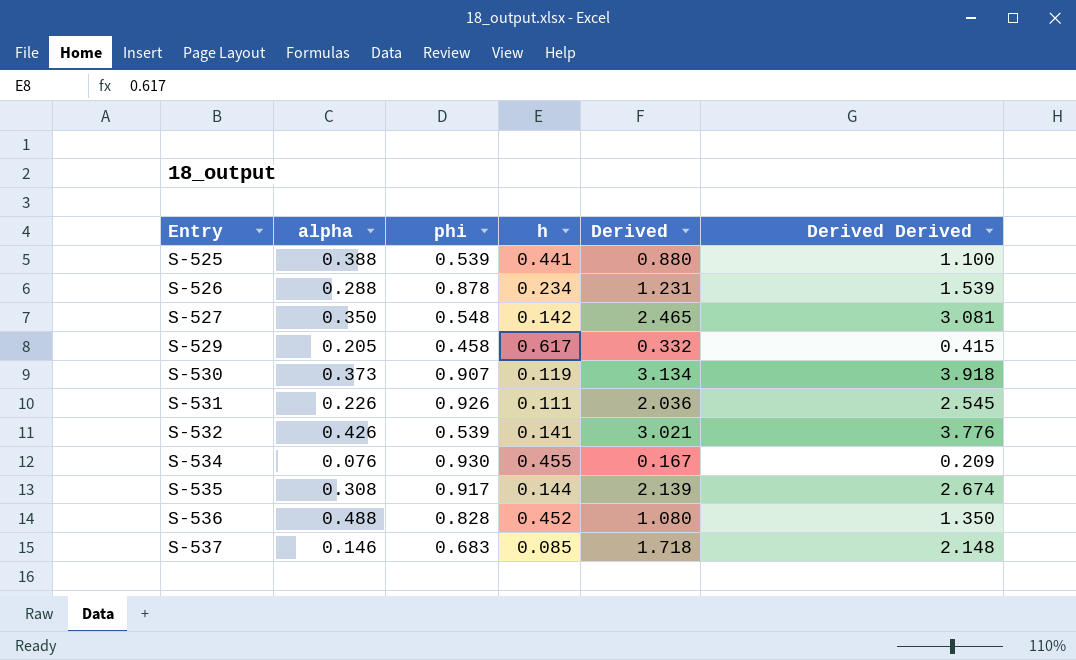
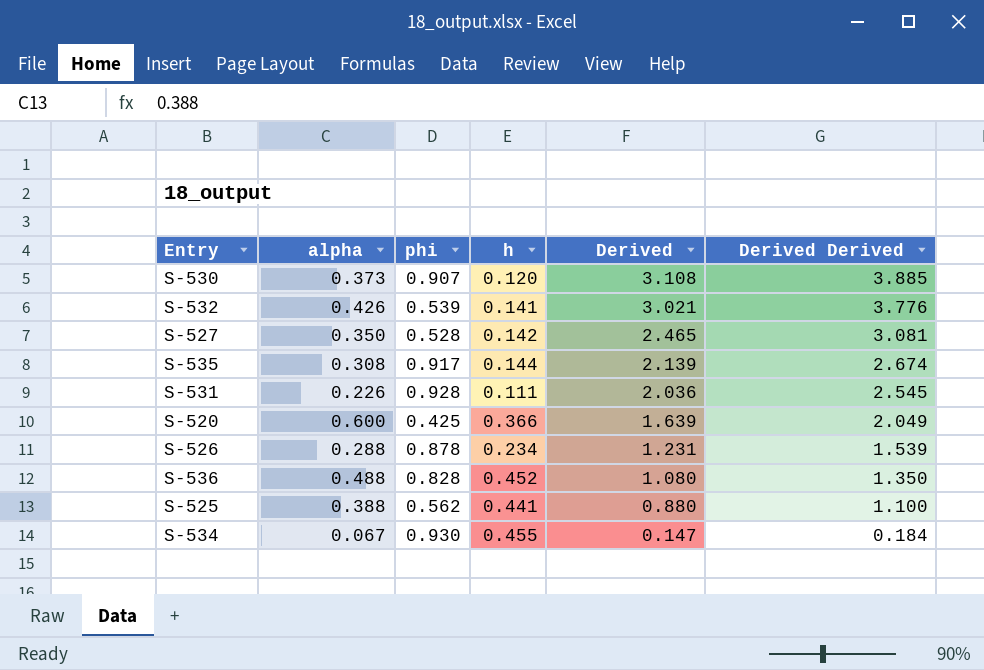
row order: Entry ascending -> Derived descending
row S-529: 0.205 | 0.458 | 0.617 | 0.332 | 0.415 -> none
row S-537: 0.146 | 0.683 | 0.085 | 1.718 | 2.148 -> none
S-530 | h: 0.119 -> 0.120
S-530 | Derived: 3.134 -> 3.108
S-530 | Derived Derived: 3.918 -> 3.885
S-527 | phi: 0.548 -> 0.528
S-531 | phi: 0.926 -> 0.928
row S-520: none -> 0.600 | 0.425 | 0.366 | 1.639 | 2.049
S-525 | phi: 0.539 -> 0.562
S-534 | alpha: 0.076 -> 0.067
S-534 | Derived: 0.167 -> 0.147
S-534 | Derived Derived: 0.209 -> 0.184

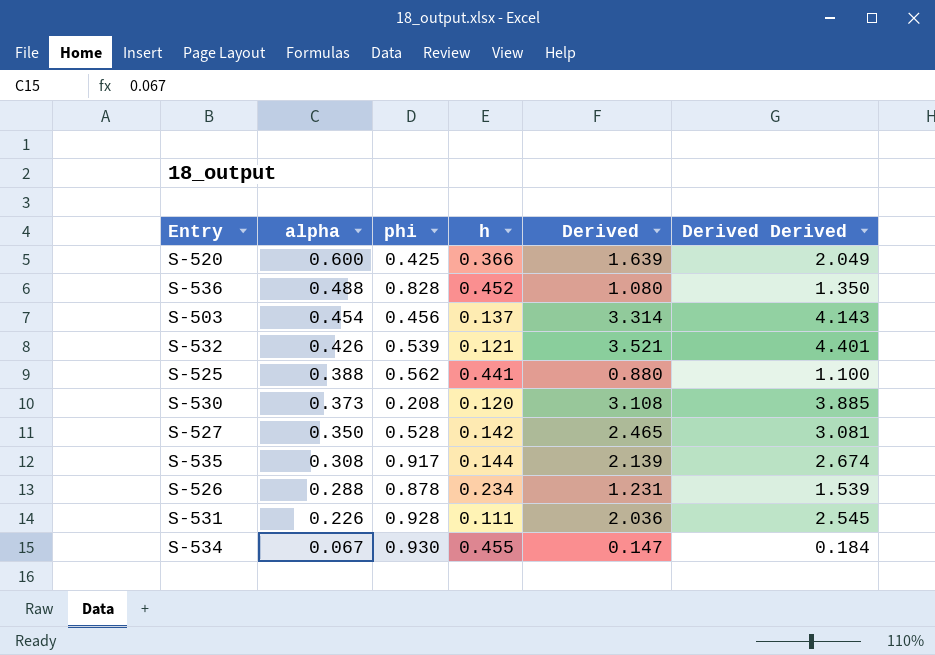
row order: Derived descending -> alpha descending
row S-503: none -> 0.454 | 0.456 | 0.137 | 3.314 | 4.143
S-532 | h: 0.141 -> 0.121
S-532 | Derived: 3.021 -> 3.521
S-532 | Derived Derived: 3.776 -> 4.401
S-530 | phi: 0.907 -> 0.208

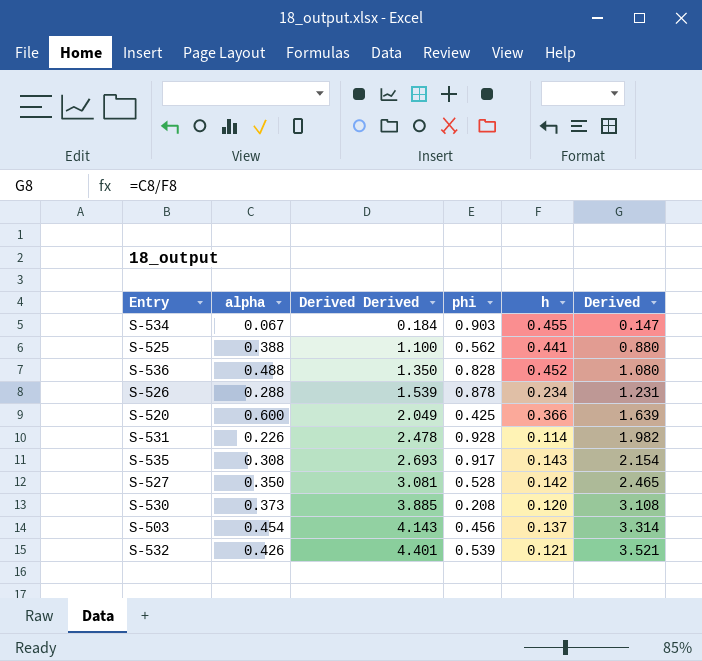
row order: alpha descending -> Derived Derived ascending
column Derived Derived | position: 6 -> 3
S-534 | phi: 0.930 -> 0.903
S-531 | Derived Derived: 2.545 -> 2.478
S-531 | h: 0.111 -> 0.114
S-531 | Derived: 2.036 -> 1.982
S-535 | Derived Derived: 2.674 -> 2.693
S-535 | h: 0.144 -> 0.143
S-535 | Derived: 2.139 -> 2.154

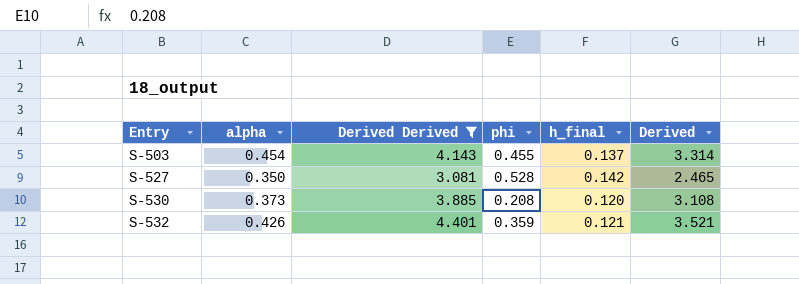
filter: none -> Derived Derived >= 3.081
row order: Derived Derived ascending -> Entry ascending
column name: h -> h_final
S-503 | phi: 0.456 -> 0.455
S-532 | phi: 0.539 -> 0.359

